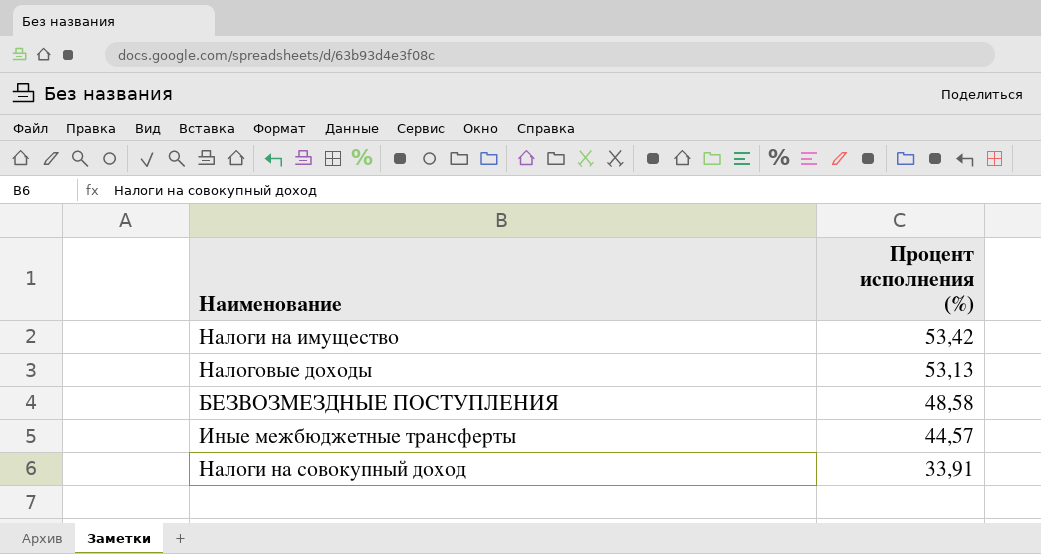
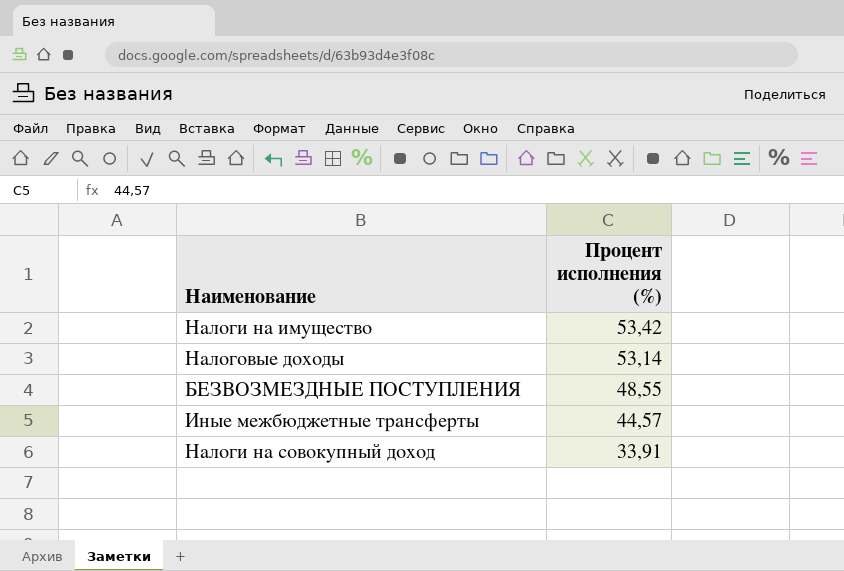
Налоговые доходы | Процент исполнения (%): 53,13 -> 53,14
БЕЗВОЗМЕЗДНЫЕ ПОСТУПЛЕНИЯ | Процент исполнения (%): 48,58 -> 48,55

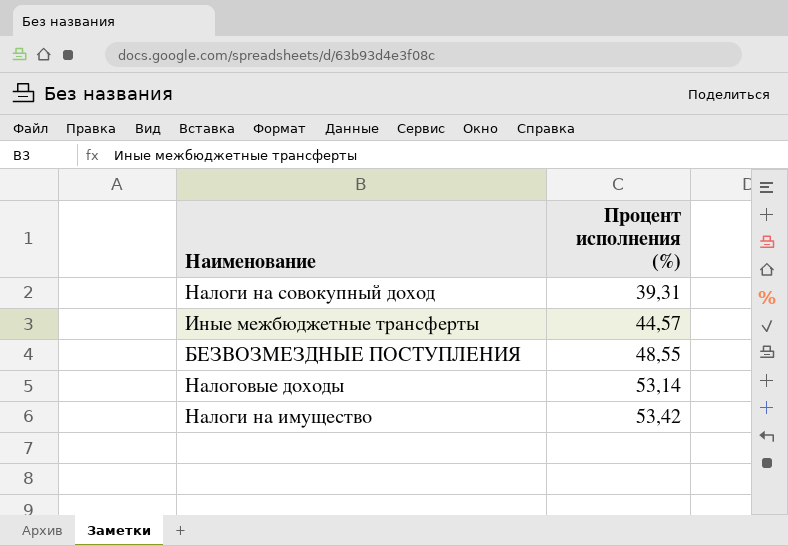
row order: Процент исполнения (%) descending -> Процент исполнения (%) ascending
Налоги на совокупный доход | Процент исполнения (%): 33,91 -> 39,31

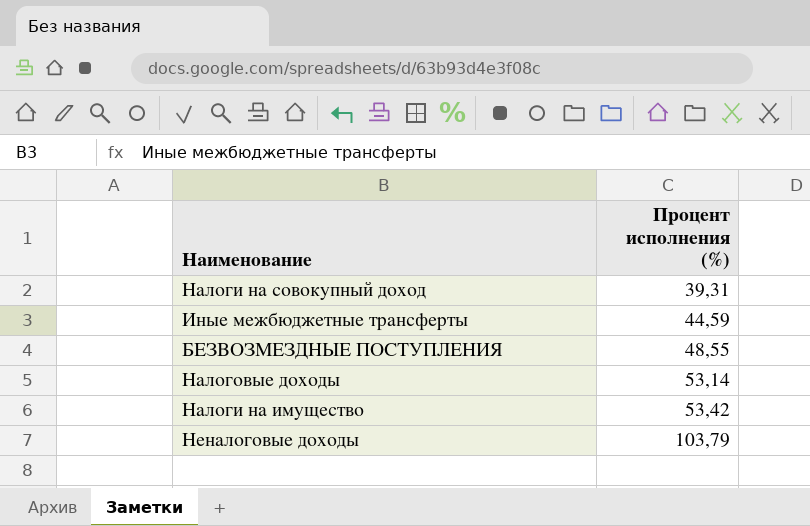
Иные межбюджетные трансферты | Процент исполнения (%): 44,57 -> 44,59
row Неналоговые доходы: none -> 103,79

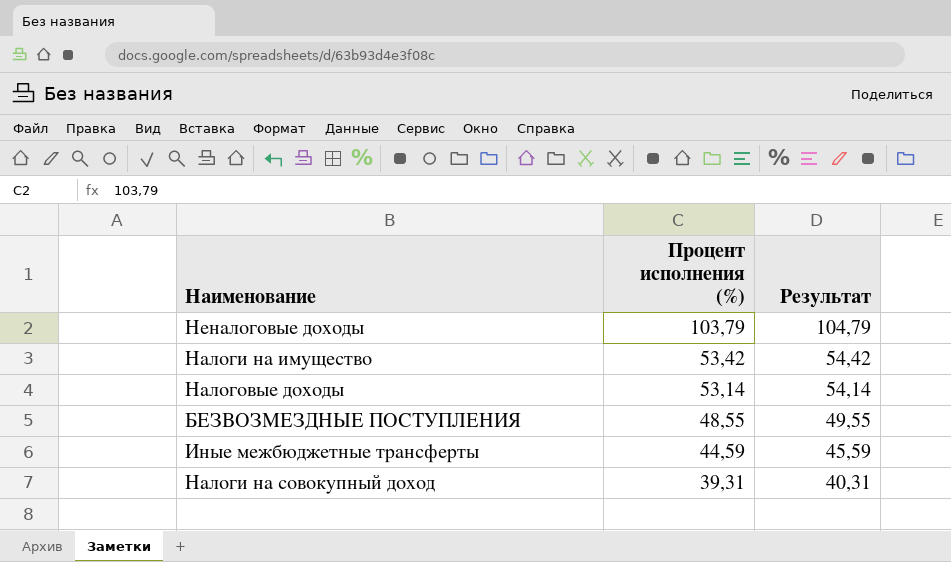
row order: Процент исполнения (%) ascending -> Процент исполнения (%) descending
column Результат | formula: none -> [Процент исполнения (%)] + 1

